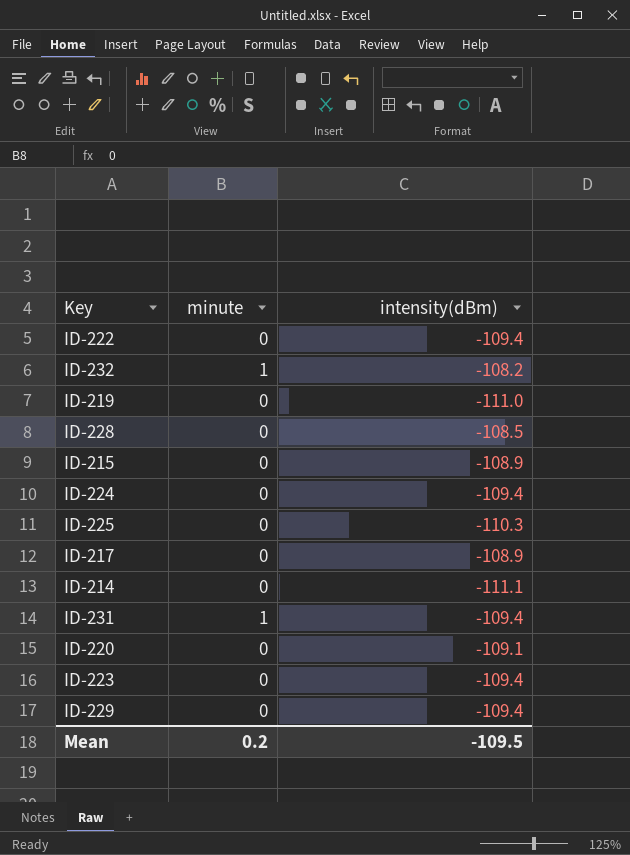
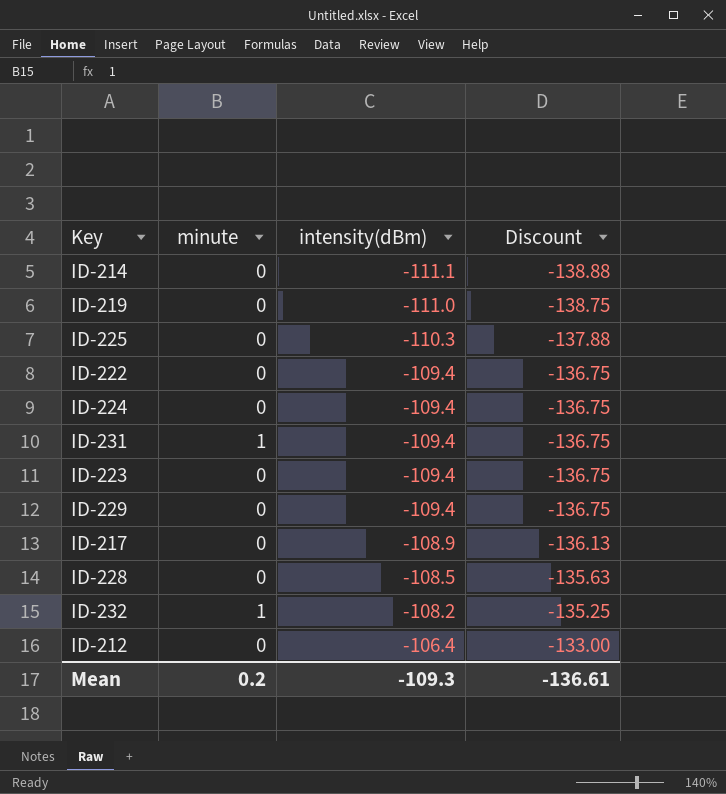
row order: none -> intensity(dBm) ascending
column Discount | formula: none -> [intensity(dBm)] * 1.25
row ID-215: 0 | -108.9 -> none
row ID-220: 0 | -109.1 -> none
row ID-212: none -> 0 | -106.4 | -133.00
Mean | intensity(dBm): -109.5 -> -109.3

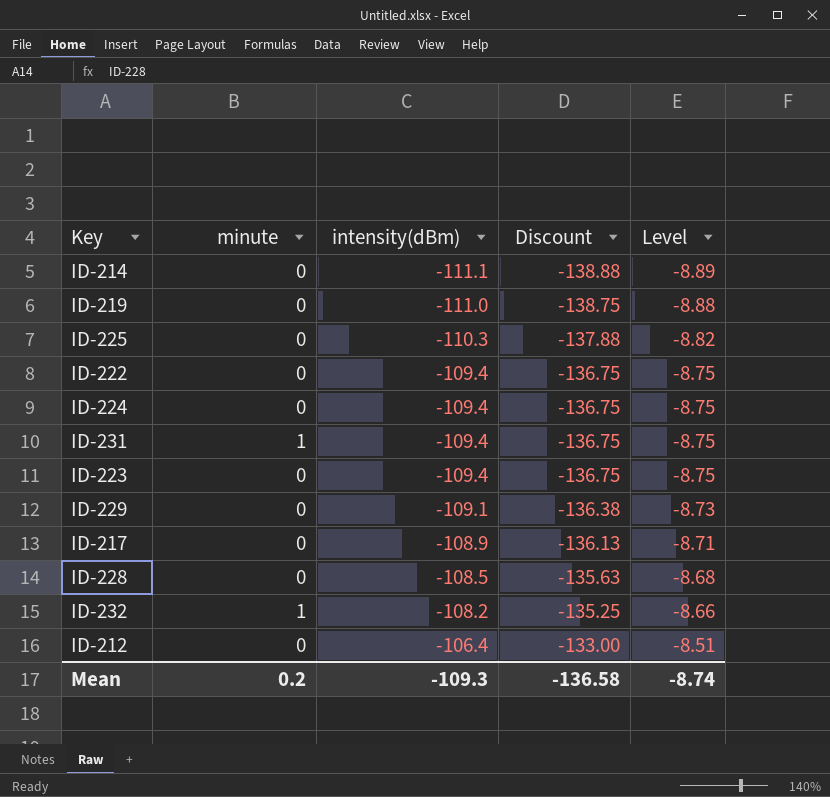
column Level | formula: none -> [intensity(dBm)] * 0.08
ID-229 | intensity(dBm): -109.4 -> -109.1
ID-229 | Discount: -136.75 -> -136.38
Mean | Discount: -136.61 -> -136.58

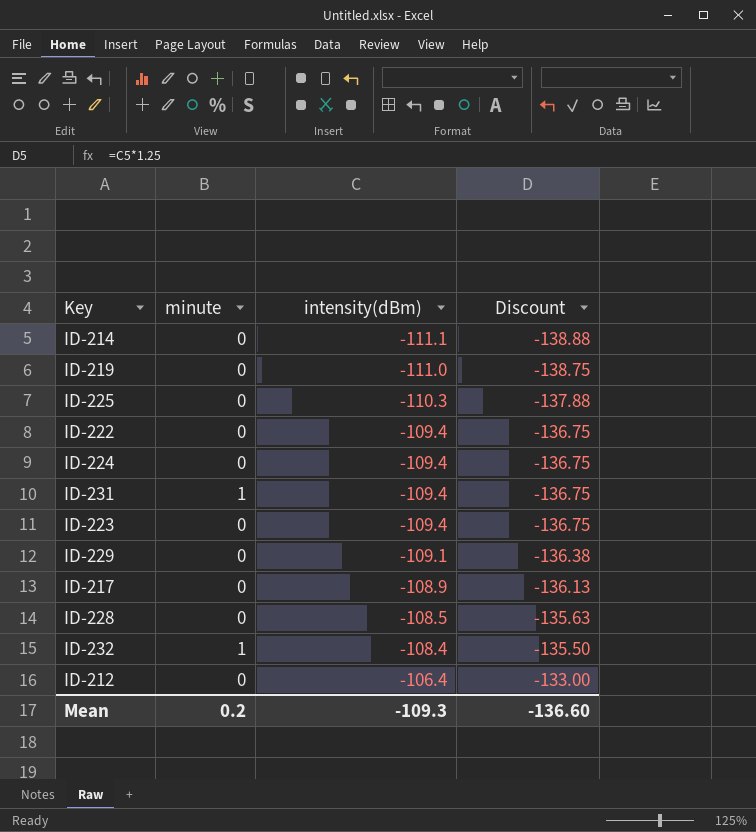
column Level | formula: [intensity(dBm)] * 0.08 -> none
ID-232 | intensity(dBm): -108.2 -> -108.4
ID-232 | Discount: -135.25 -> -135.50
Mean | Discount: -136.58 -> -136.60

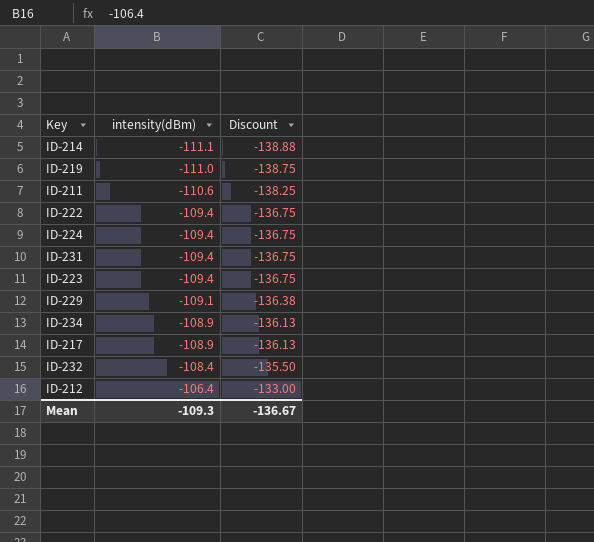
column minute | position: 2 -> none
row ID-225: 0 | -110.3 | -137.88 -> none
row ID-228: 0 | -108.5 | -135.63 -> none
row ID-211: none -> -110.6 | -138.25
row ID-234: none -> -108.9 | -136.13
Mean | Discount: -136.60 -> -136.67

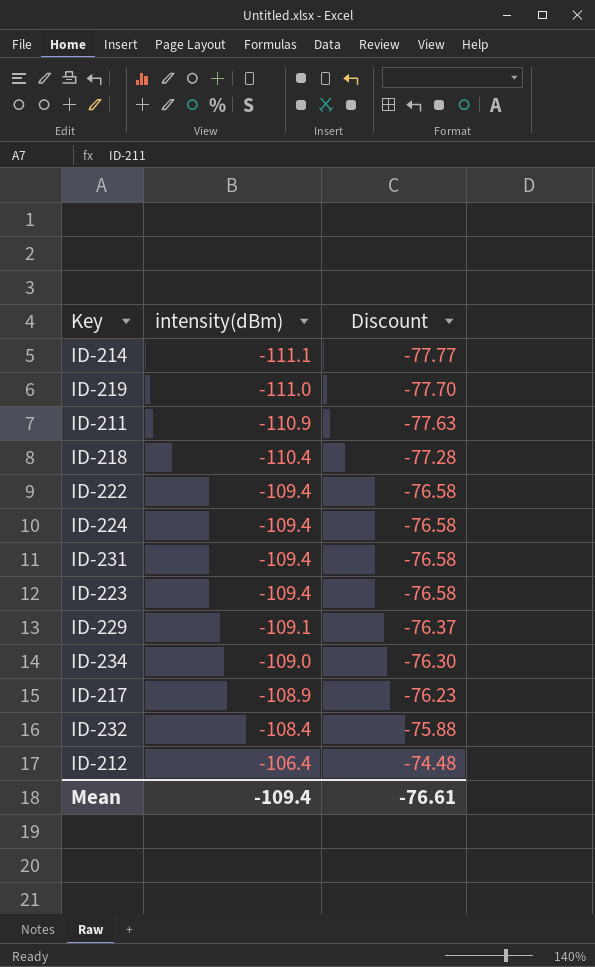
column Discount | formula: [intensity(dBm)] * 1.25 -> [intensity(dBm)] * 0.7
ID-211 | intensity(dBm): -110.6 -> -110.9
row ID-218: none -> -110.4 | -77.28
ID-234 | intensity(dBm): -108.9 -> -109.0
Mean | intensity(dBm): -109.3 -> -109.4
Mean | Discount: -136.67 -> -76.61

